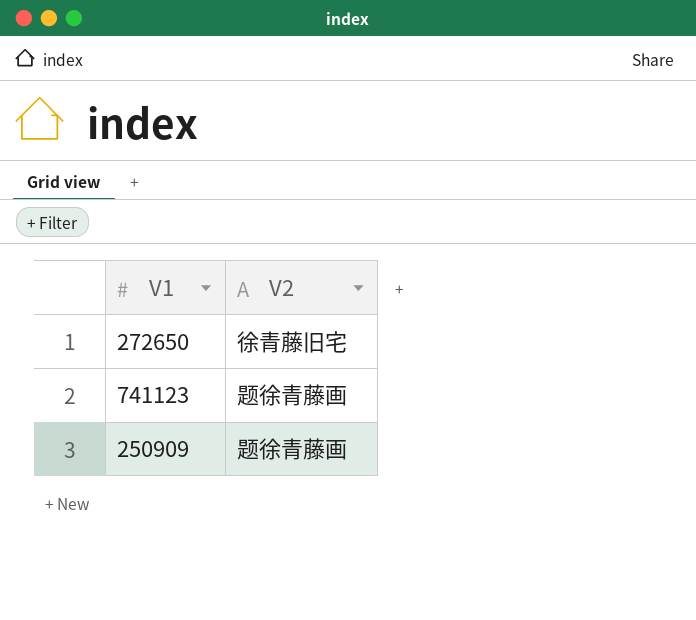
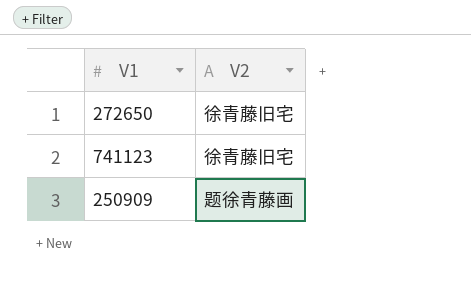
741123 | V2: 题徐青藤画 -> 徐青藤旧宅

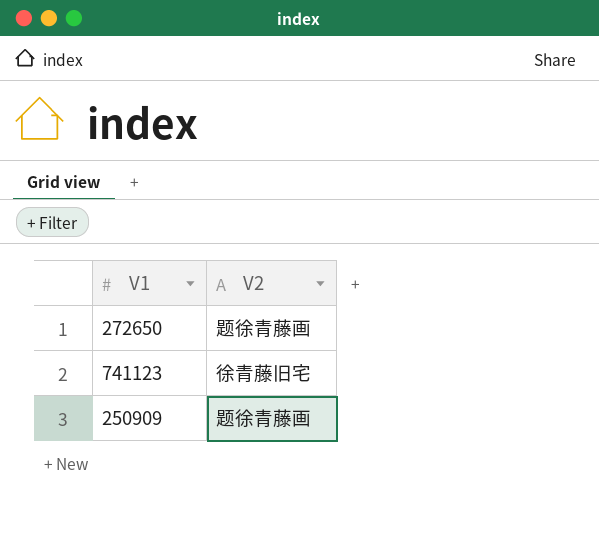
272650 | V2: 徐青藤旧宅 -> 题徐青藤画

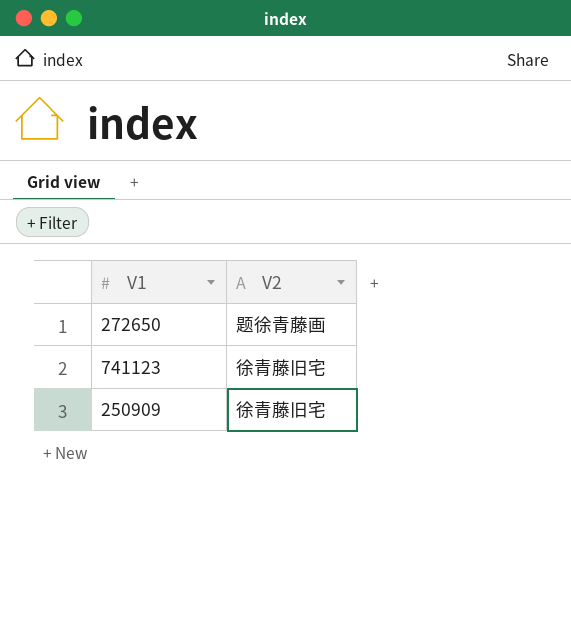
250909 | V2: 题徐青藤画 -> 徐青藤旧宅

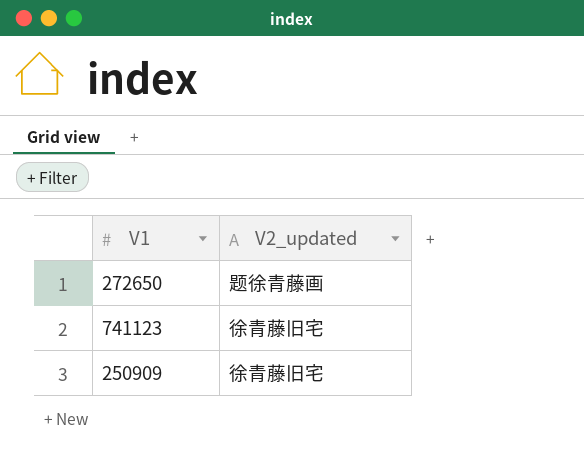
column name: V2 -> V2_updated

